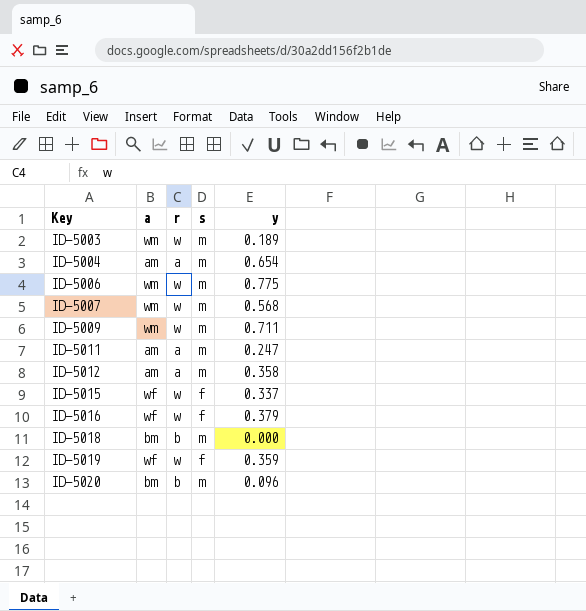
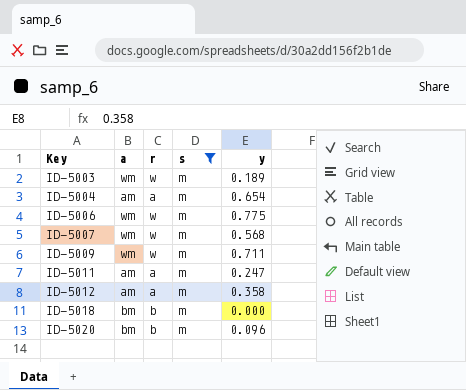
filter: none -> s = m

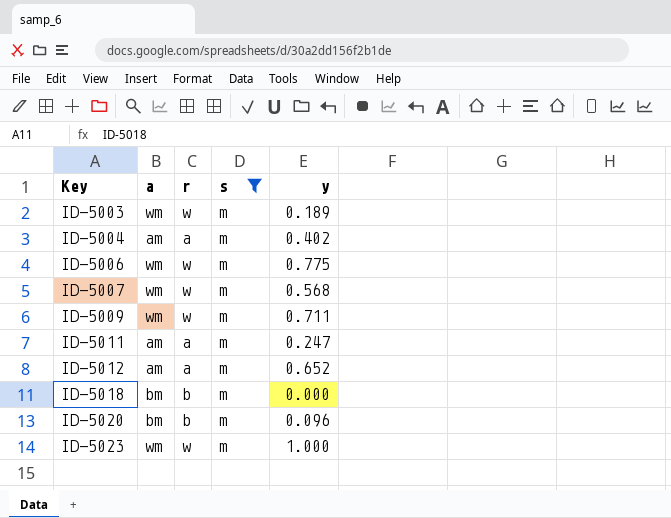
ID-5004 | y: 0.654 -> 0.402
ID-5012 | y: 0.358 -> 0.652
row ID-5023: none -> wm | w | m | 1.000

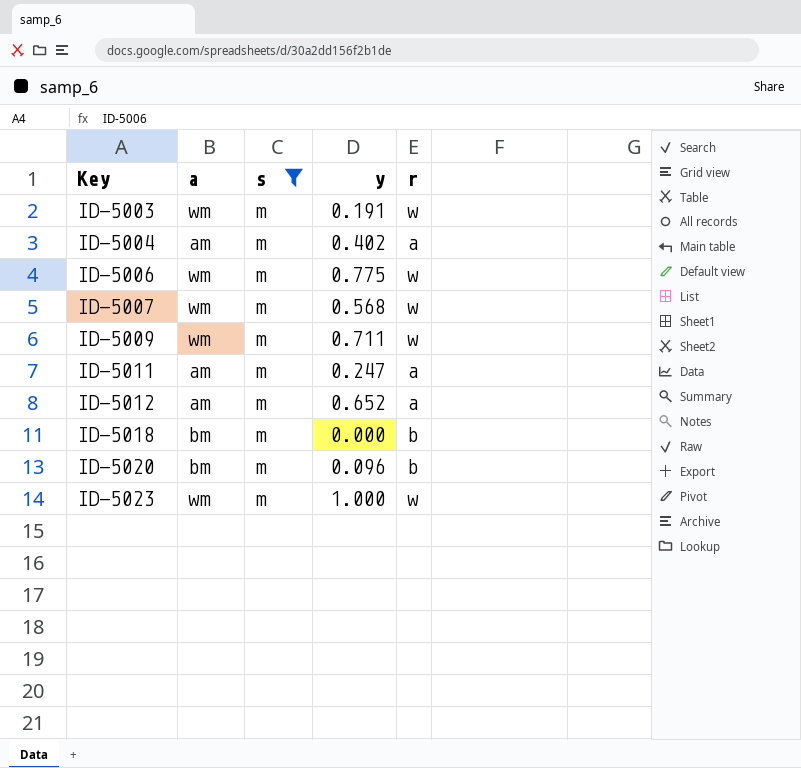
column r | position: 3 -> 5
ID-5003 | y: 0.189 -> 0.191

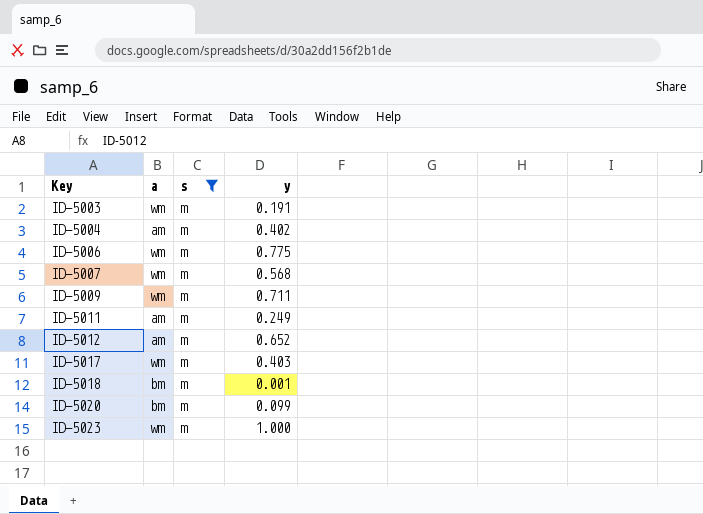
column r | position: 5 -> none
ID-5011 | y: 0.247 -> 0.249
row ID-5017: none -> wm | m | 0.403
ID-5018 | y: 0.000 -> 0.001
ID-5020 | y: 0.096 -> 0.099

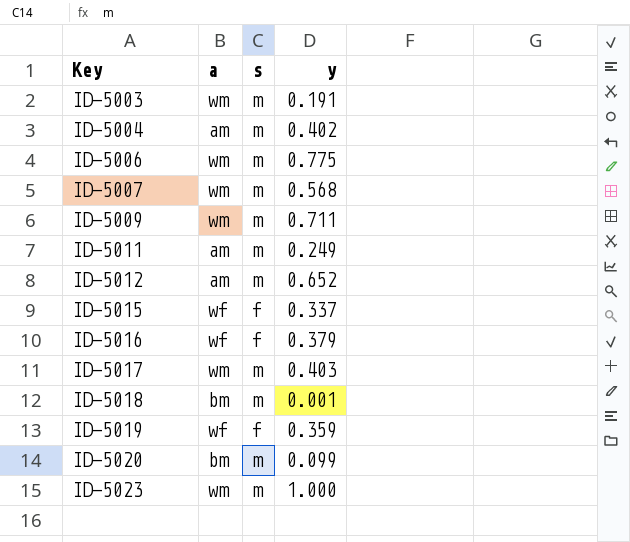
filter: s = m -> none

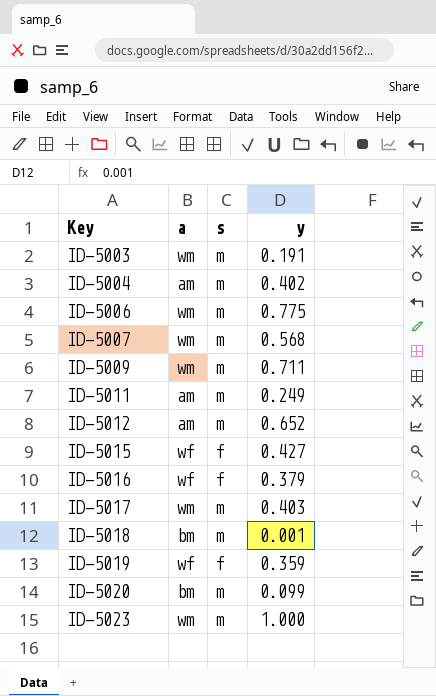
ID-5015 | y: 0.337 -> 0.427

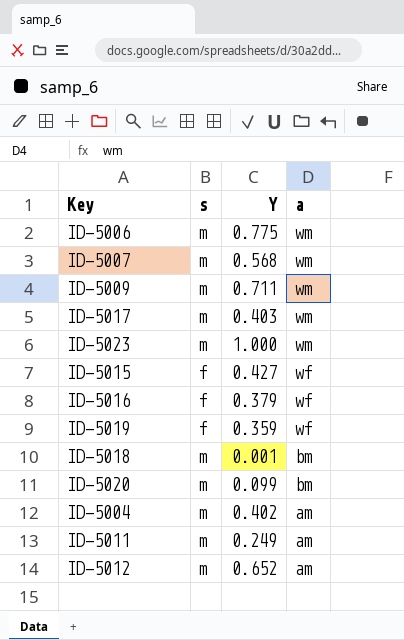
row order: Key ascending -> a descending
column name: y -> Y
column a | position: 2 -> 4
row ID-5003: wm | m | 0.191 -> none

